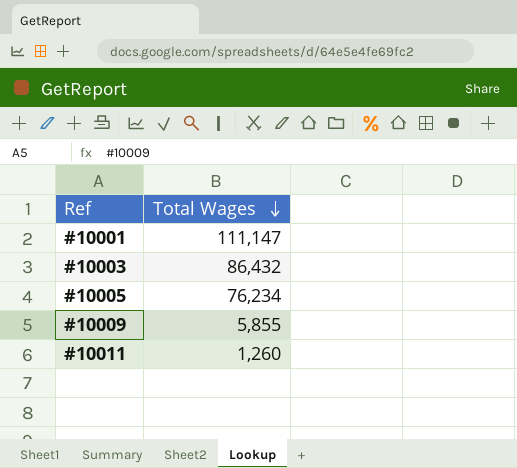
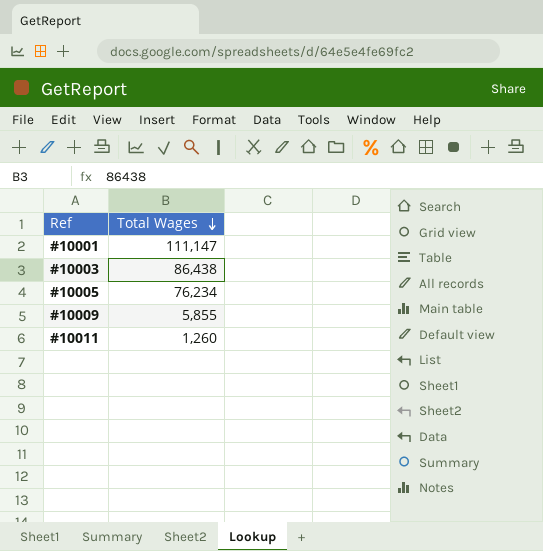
#10003 | Total Wages: 86,432 -> 86,438

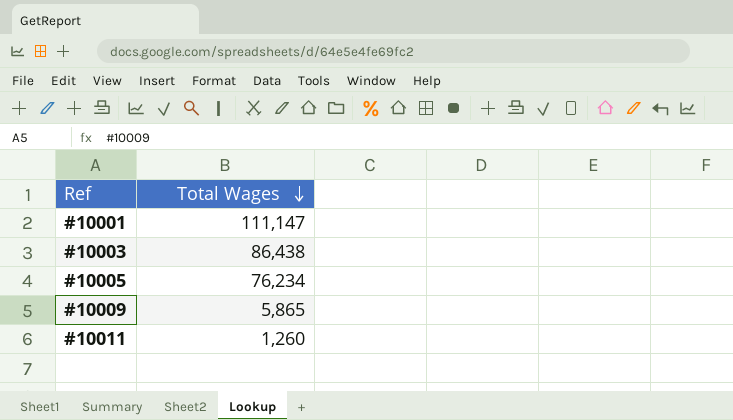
#10009 | Total Wages: 5,855 -> 5,865

